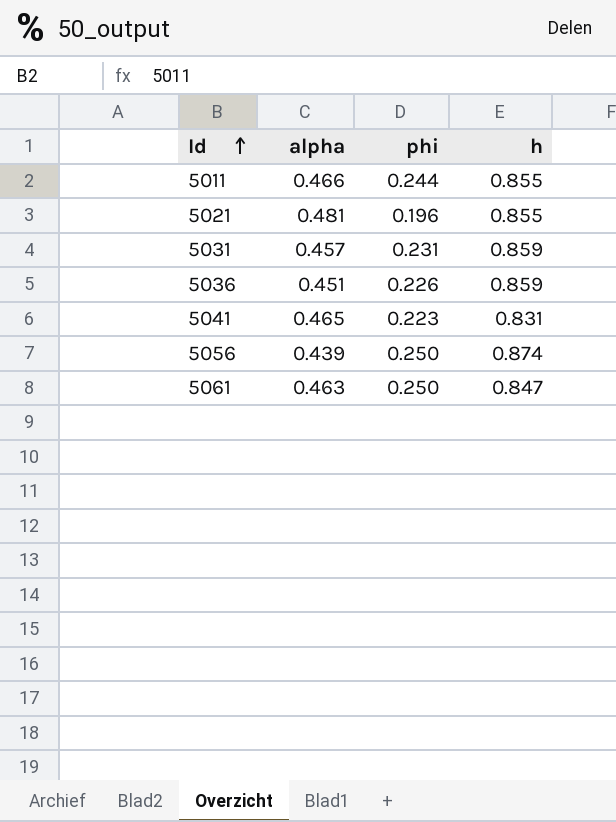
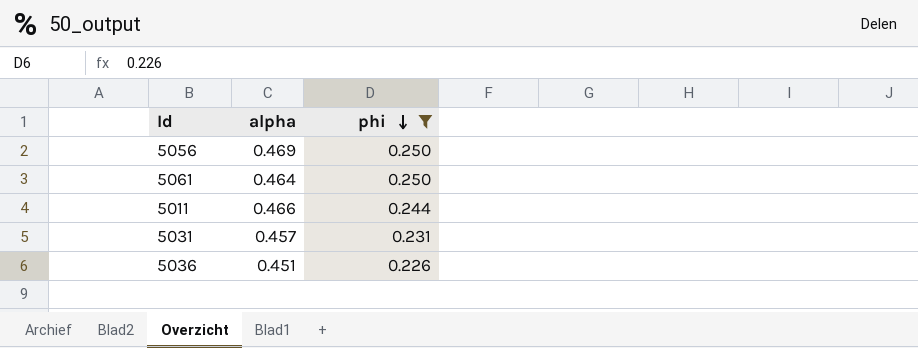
filter: none -> phi >= 0.226
row order: Id ascending -> phi descending
column h | position: 4 -> none
5056 | alpha: 0.439 -> 0.469
5061 | alpha: 0.463 -> 0.464

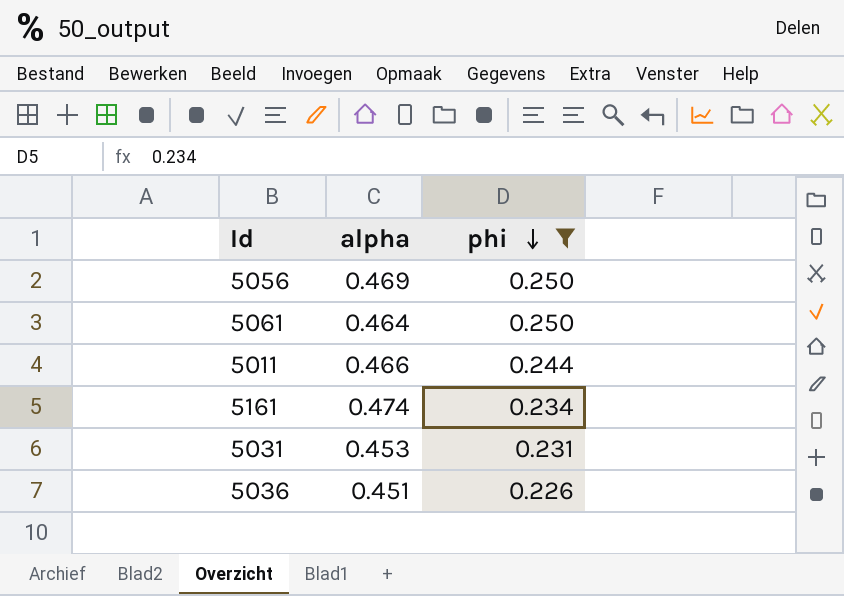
row 5161: none -> 0.474 | 0.234
5031 | alpha: 0.457 -> 0.453

